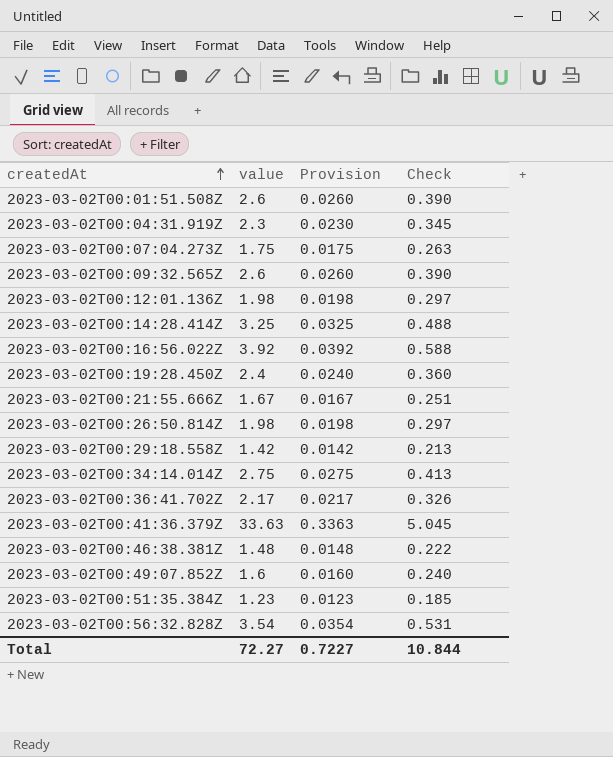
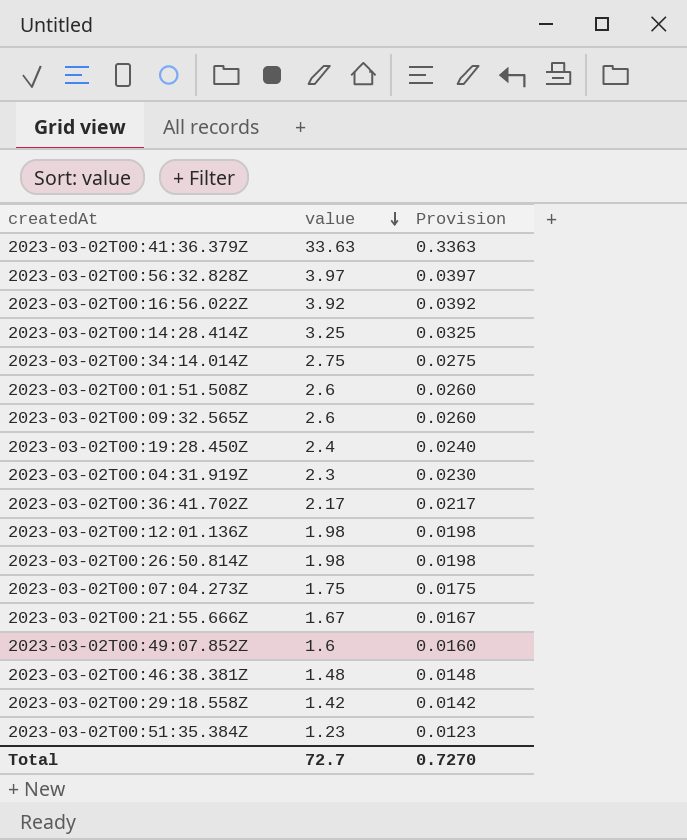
row order: createdAt ascending -> value descending
column Check | formula: [value] * 0.15 -> none
2023-03-02T00:56:32.828Z | value: 3.54 -> 3.97
2023-03-02T00:56:32.828Z | Provision: 0.0354 -> 0.0397
Total | value: 72.27 -> 72.7
Total | Provision: 0.7227 -> 0.7270

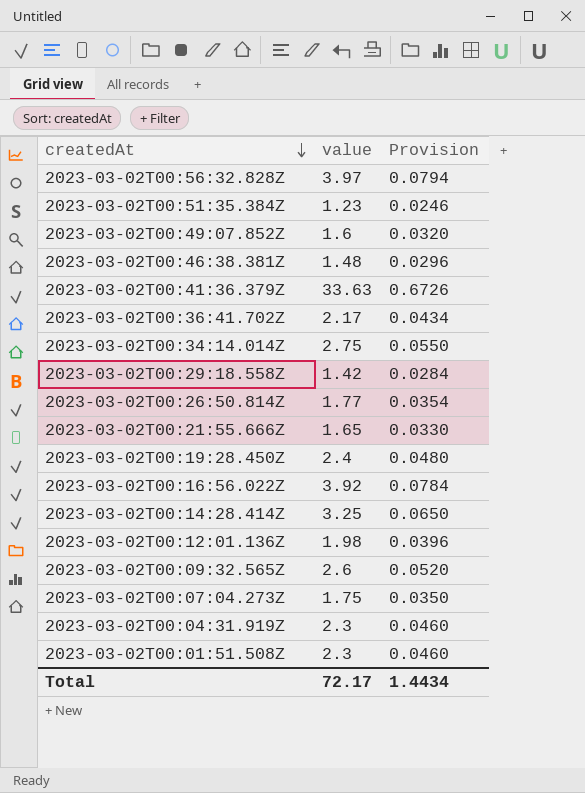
row order: value descending -> createdAt descending
column Provision | formula: [value] * 0.01 -> [value] * 0.02
2023-03-02T00:26:50.814Z | value: 1.98 -> 1.77
2023-03-02T00:21:55.666Z | value: 1.67 -> 1.65
2023-03-02T00:01:51.508Z | value: 2.6 -> 2.3
Total | value: 72.7 -> 72.17
Total | Provision: 0.7270 -> 1.4434

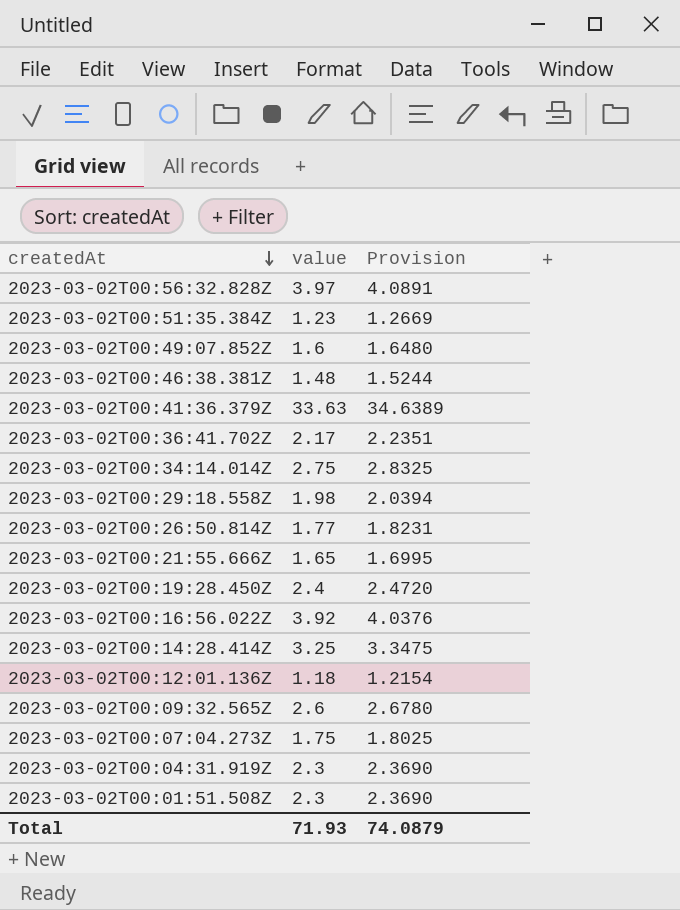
column Provision | formula: [value] * 0.02 -> [value] * 1.03
2023-03-02T00:29:18.558Z | value: 1.42 -> 1.98
2023-03-02T00:12:01.136Z | value: 1.98 -> 1.18
Total | value: 72.17 -> 71.93
Total | Provision: 1.4434 -> 74.0879

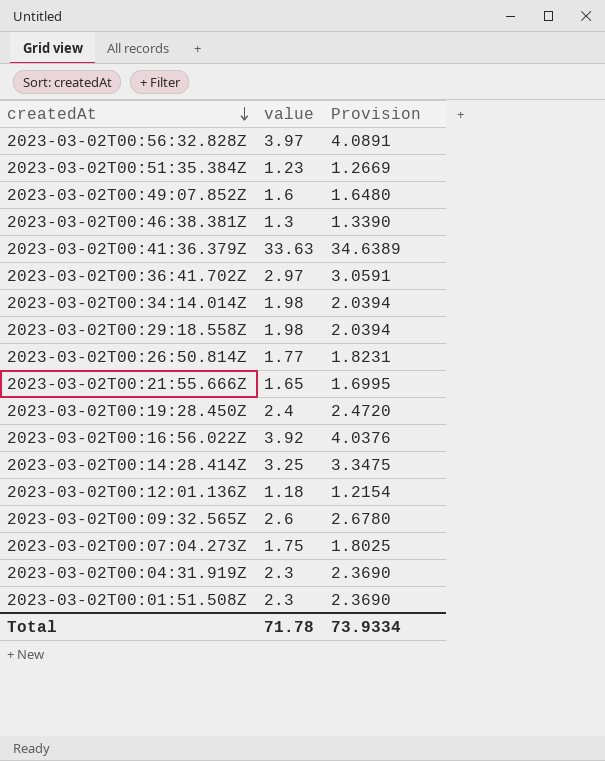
2023-03-02T00:46:38.381Z | value: 1.48 -> 1.3
2023-03-02T00:46:38.381Z | Provision: 1.5244 -> 1.3390
2023-03-02T00:36:41.702Z | value: 2.17 -> 2.97
2023-03-02T00:36:41.702Z | Provision: 2.2351 -> 3.0591
2023-03-02T00:34:14.014Z | value: 2.75 -> 1.98
2023-03-02T00:34:14.014Z | Provision: 2.8325 -> 2.0394
Total | value: 71.93 -> 71.78
Total | Provision: 74.0879 -> 73.9334

